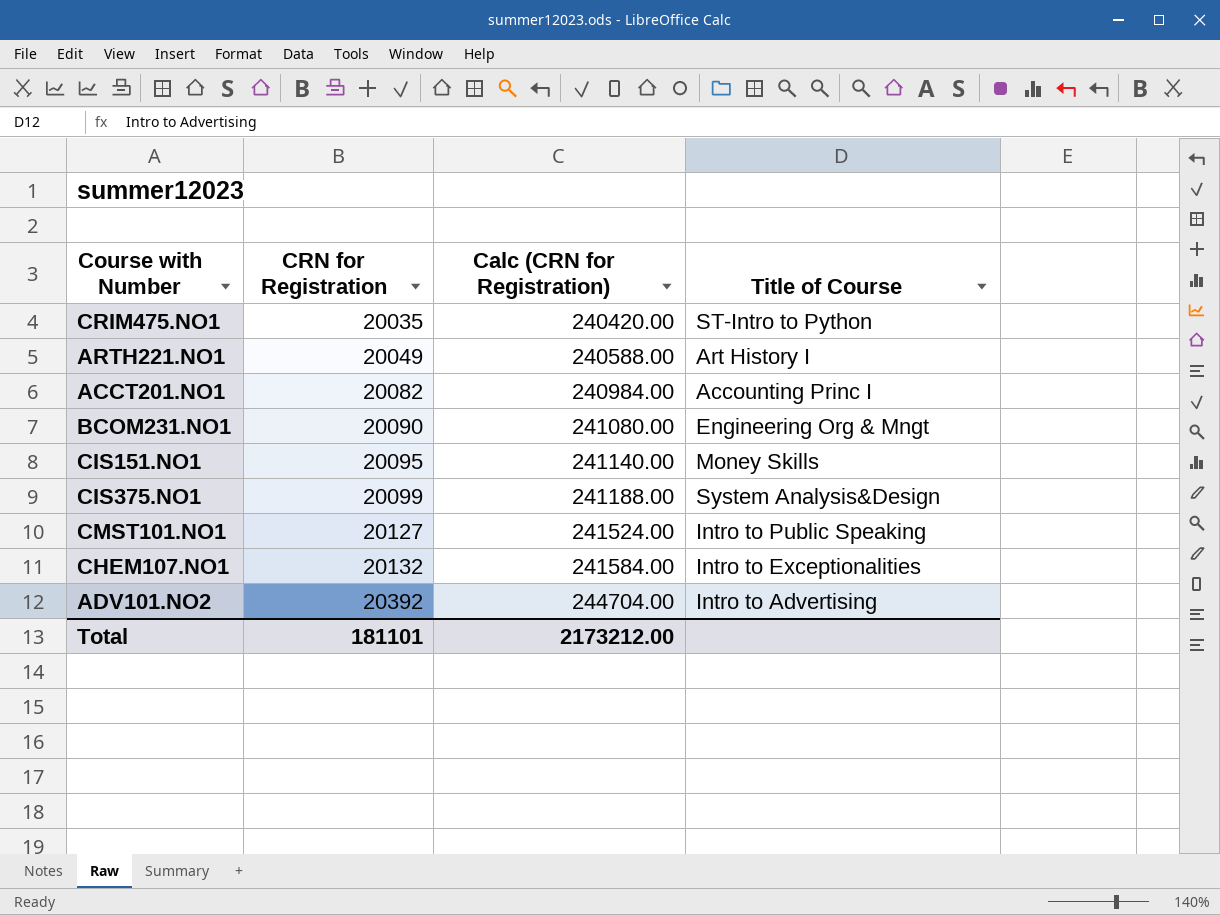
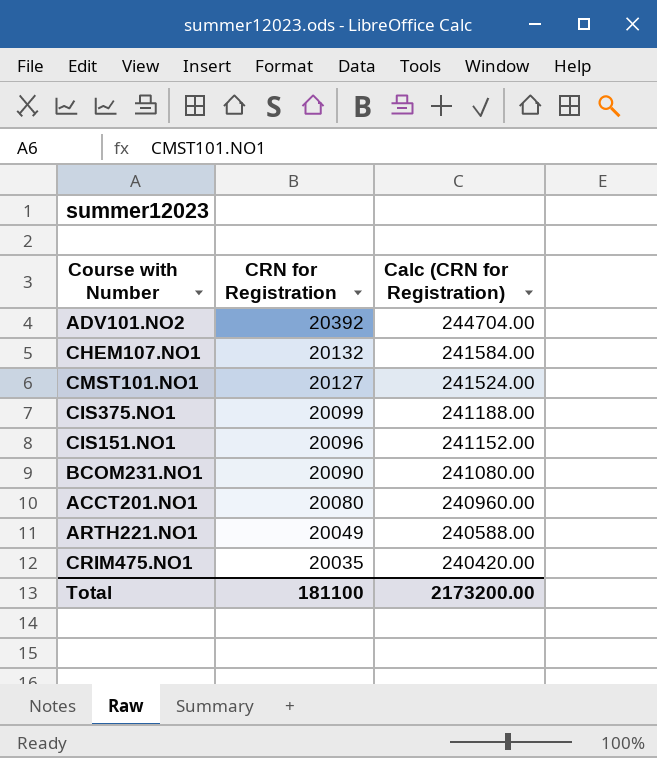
row order: CRN for Registration ascending -> CRN for Registration descending
column Title of Course | position: 4 -> none
CIS151.NO1 | CRN for Registration: 20095 -> 20096
CIS151.NO1 | Calc (CRN for Registration): 241140.00 -> 241152.00
ACCT201.NO1 | CRN for Registration: 20082 -> 20080
ACCT201.NO1 | Calc (CRN for Registration): 240984.00 -> 240960.00
Total | CRN for Registration: 181101 -> 181100
Total | Calc (CRN for Registration): 2173212.00 -> 2173200.00

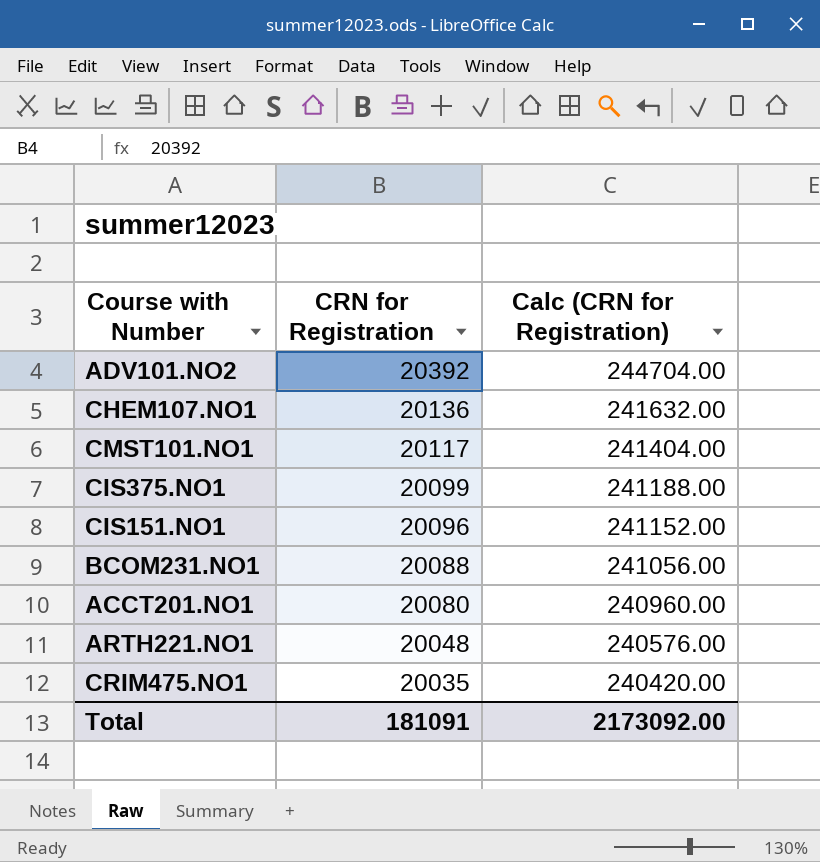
CHEM107.NO1 | CRN for Registration: 20132 -> 20136
CHEM107.NO1 | Calc (CRN for Registration): 241584.00 -> 241632.00
CMST101.NO1 | CRN for Registration: 20127 -> 20117
CMST101.NO1 | Calc (CRN for Registration): 241524.00 -> 241404.00
BCOM231.NO1 | CRN for Registration: 20090 -> 20088
BCOM231.NO1 | Calc (CRN for Registration): 241080.00 -> 241056.00
ARTH221.NO1 | CRN for Registration: 20049 -> 20048
ARTH221.NO1 | Calc (CRN for Registration): 240588.00 -> 240576.00
Total | CRN for Registration: 181100 -> 181091
Total | Calc (CRN for Registration): 2173200.00 -> 2173092.00

